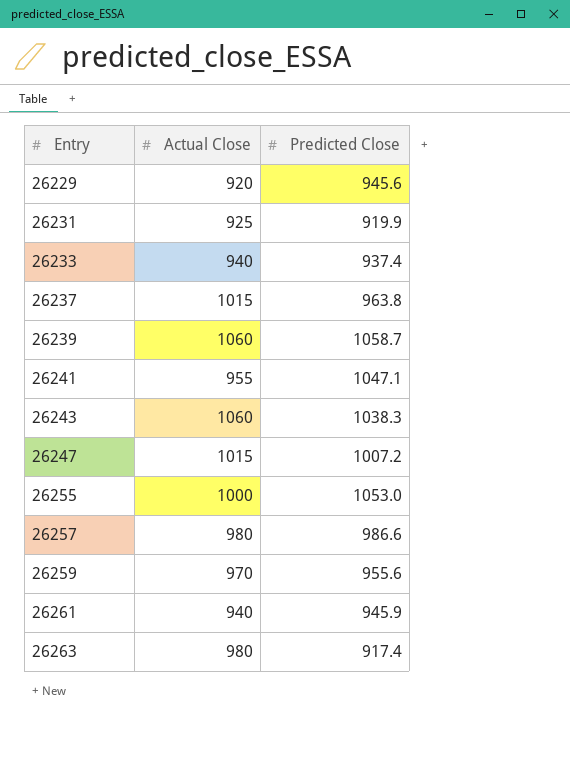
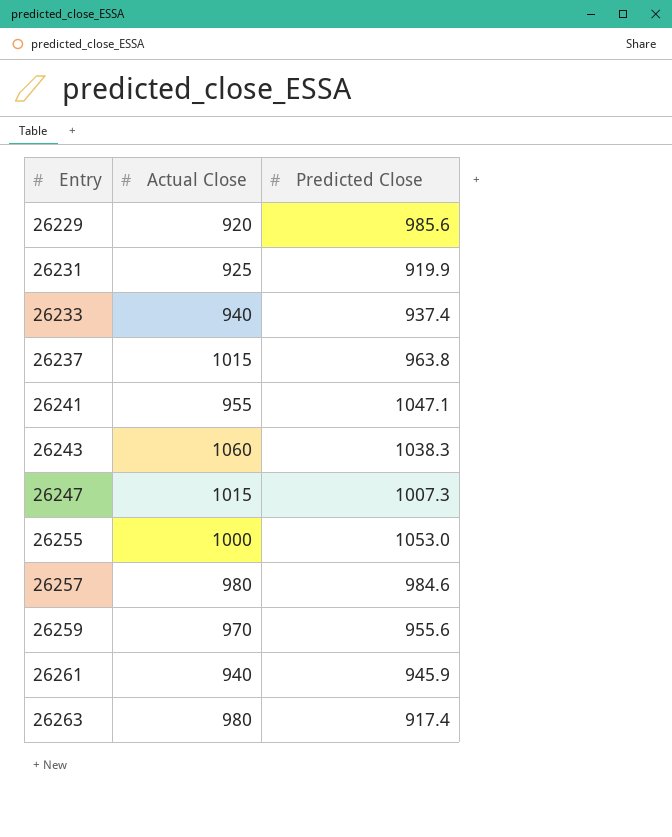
row 26239: 1060 | 1058.7 -> none
26229 | Predicted Close: 945.6 -> 985.6
26247 | Predicted Close: 1007.2 -> 1007.3
26257 | Predicted Close: 986.6 -> 984.6

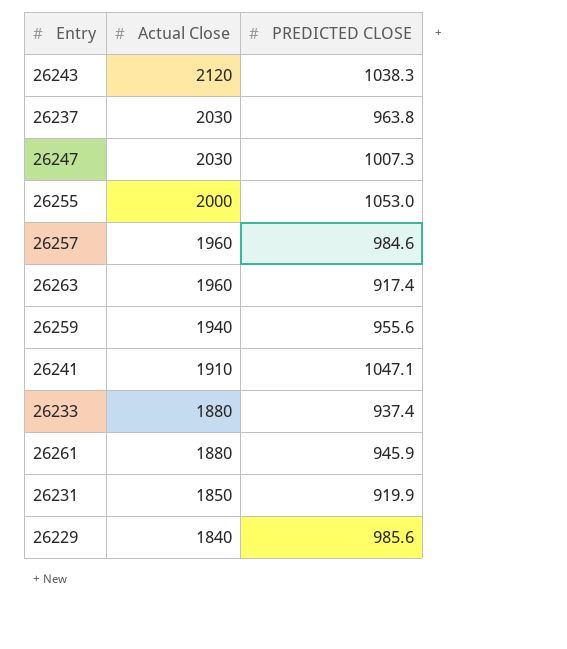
row order: Entry ascending -> Actual Close descending
column name: Predicted Close -> PREDICTED CLOSE
26243 | Actual Close: 1060 -> 2120
26237 | Actual Close: 1015 -> 2030
26247 | Actual Close: 1015 -> 2030
26255 | Actual Close: 1000 -> 2000
26257 | Actual Close: 980 -> 1960
26263 | Actual Close: 980 -> 1960
26259 | Actual Close: 970 -> 1940
26241 | Actual Close: 955 -> 1910
26233 | Actual Close: 940 -> 1880
26261 | Actual Close: 940 -> 1880
26231 | Actual Close: 925 -> 1850
26229 | Actual Close: 920 -> 1840

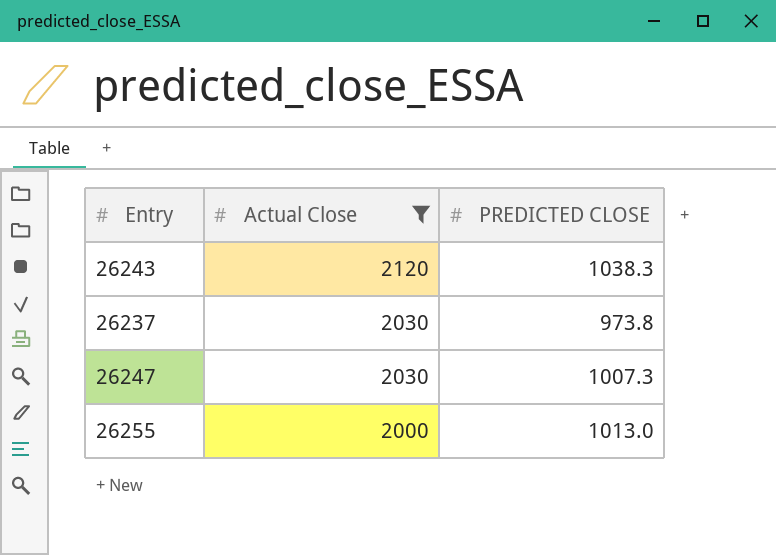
filter: none -> Actual Close >= 2000
26237 | PREDICTED CLOSE: 963.8 -> 973.8
26255 | PREDICTED CLOSE: 1053.0 -> 1013.0

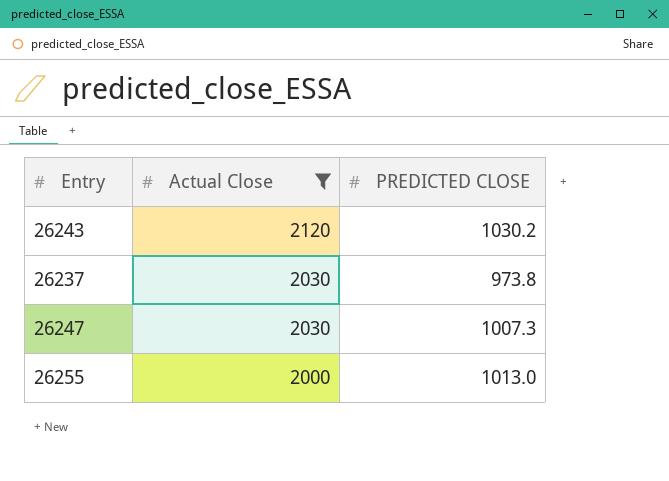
26243 | PREDICTED CLOSE: 1038.3 -> 1030.2

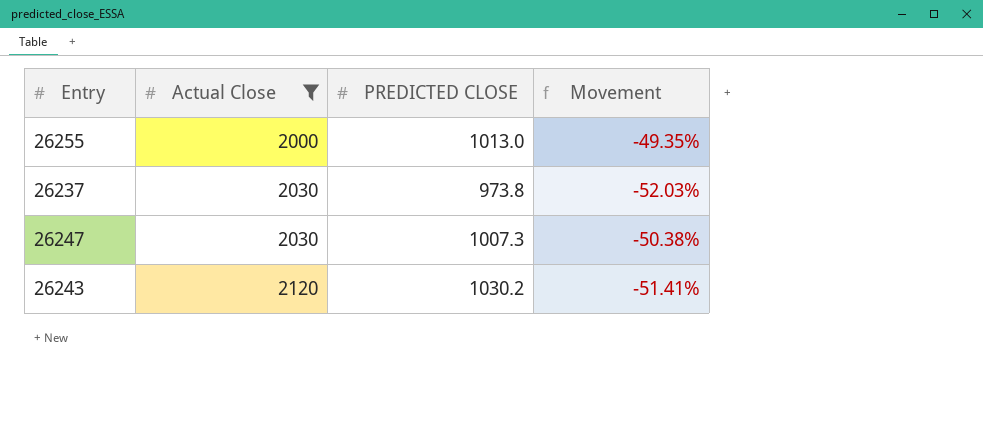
row order: Actual Close descending -> Actual Close ascending
column Movement | formula: none -> ([PREDICTED CLOSE] - [Actual Close]) / [Actual Close]

